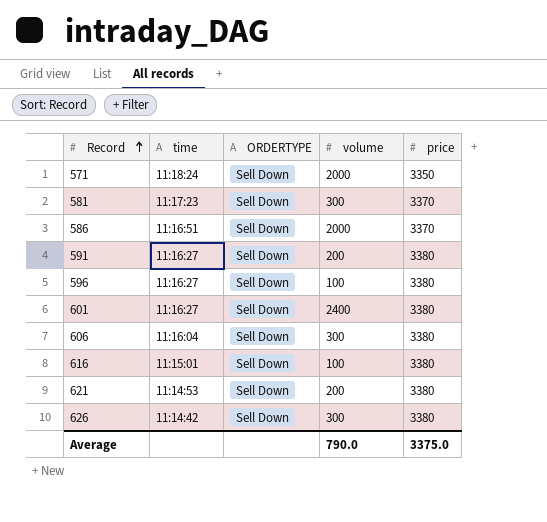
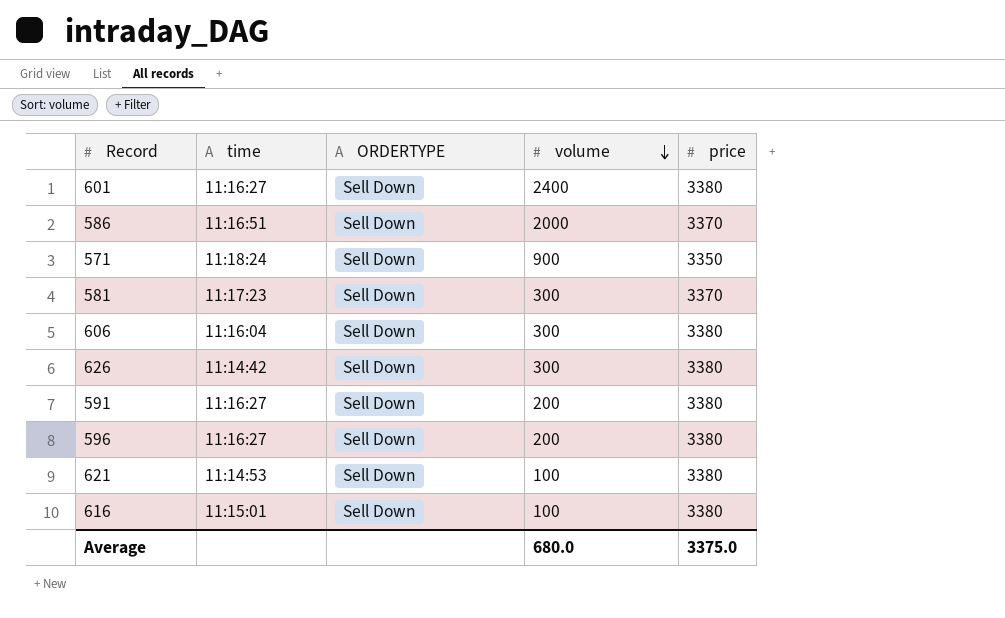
row order: Record ascending -> volume descending
571 | volume: 2000 -> 900
596 | volume: 100 -> 200
621 | volume: 200 -> 100
Average | volume: 790.0 -> 680.0

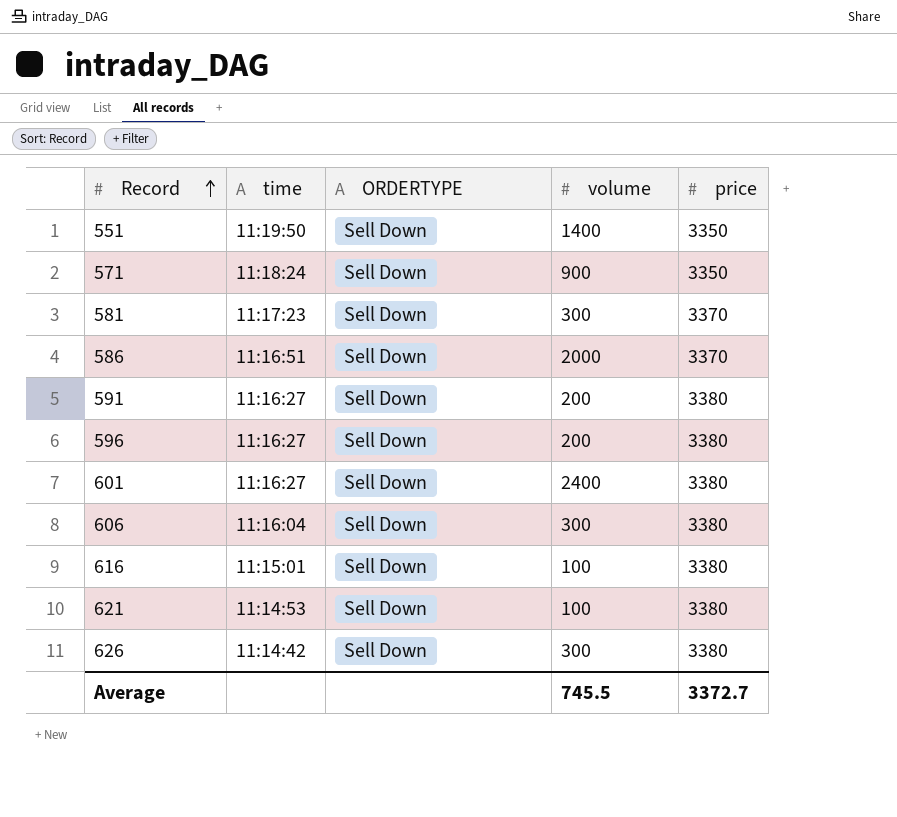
row order: volume descending -> Record ascending
row 551: none -> 11:19:50 | Sell Down | 1400 | 3350
Average | volume: 680.0 -> 745.5
Average | price: 3375.0 -> 3372.7

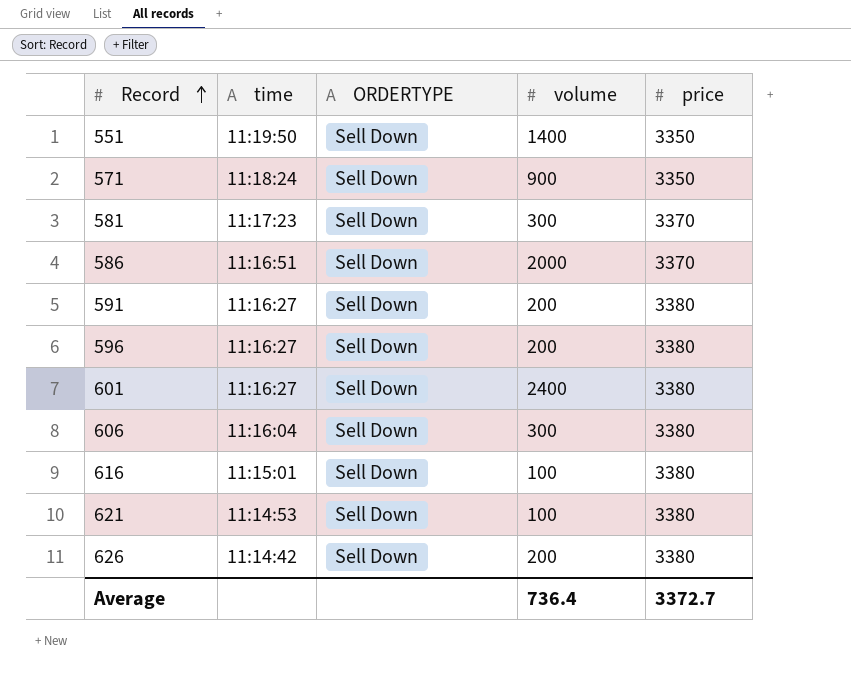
626 | volume: 300 -> 200
Average | volume: 745.5 -> 736.4

